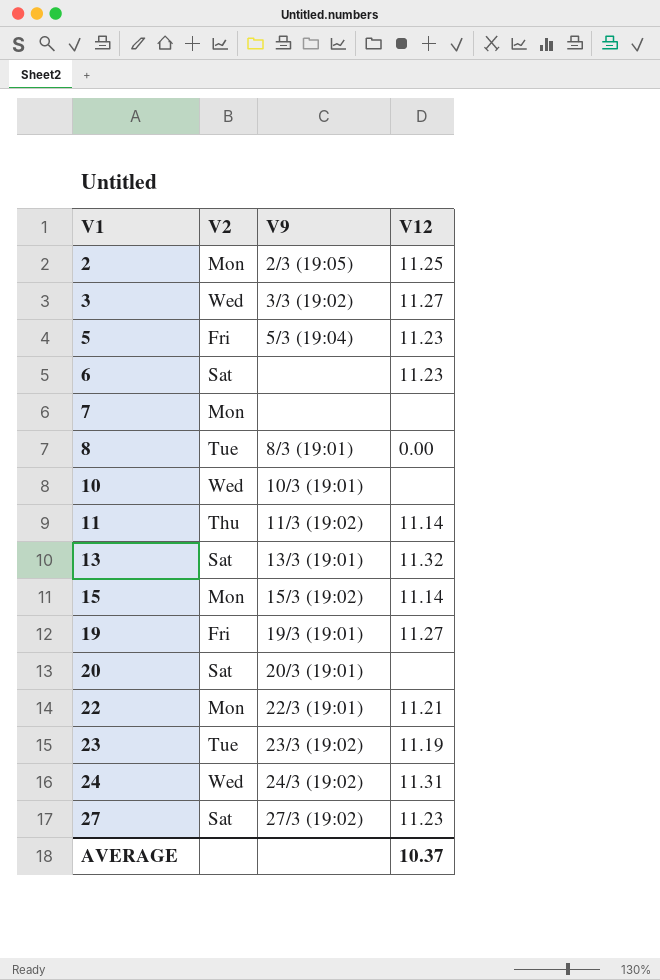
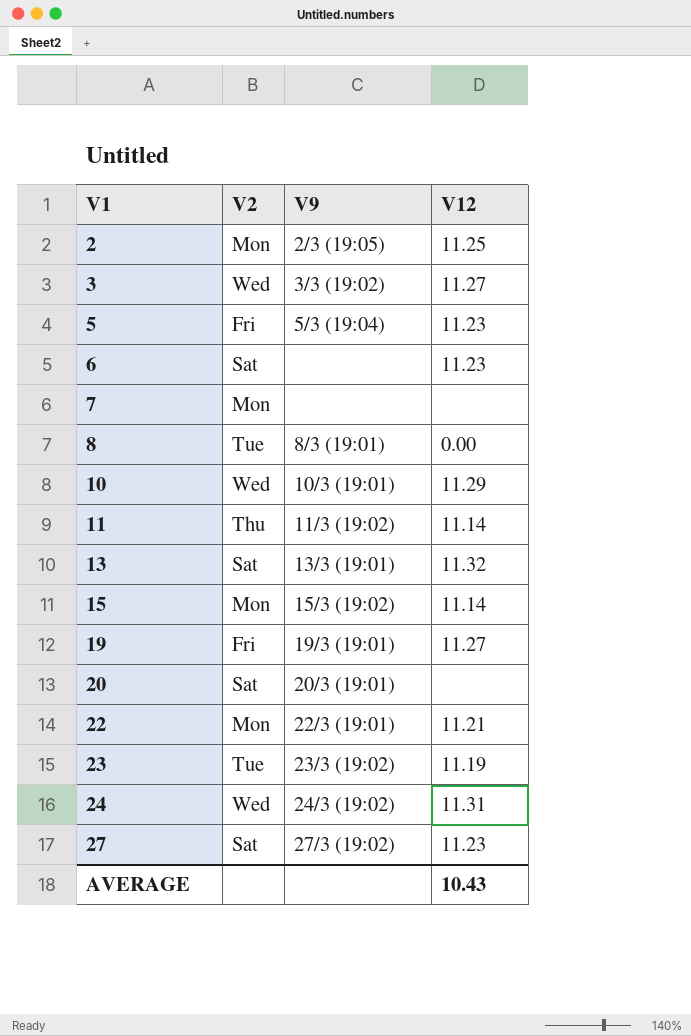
10 | V12: none -> 11.29
AVERAGE | V12: 10.37 -> 10.43

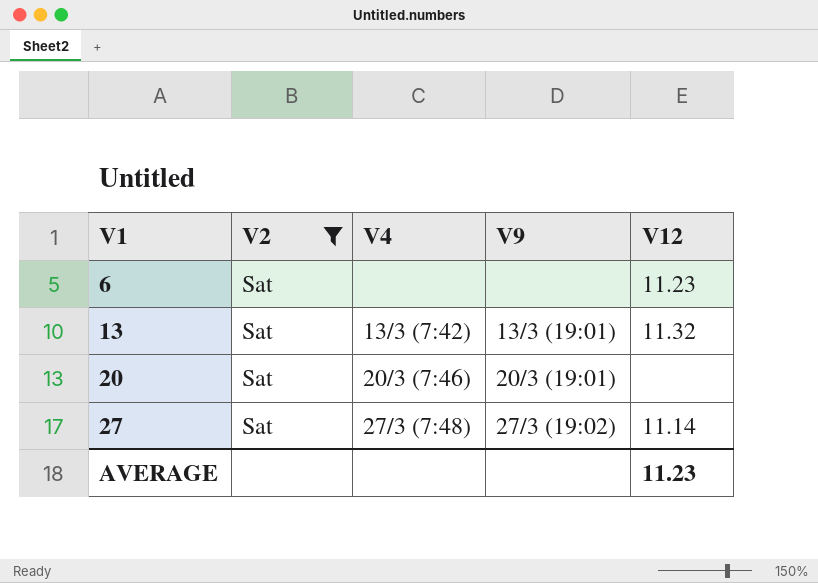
filter: none -> V2 = Sat
column V4 | position: none -> 3
27 | V12: 11.23 -> 11.14
AVERAGE | V12: 10.43 -> 11.23

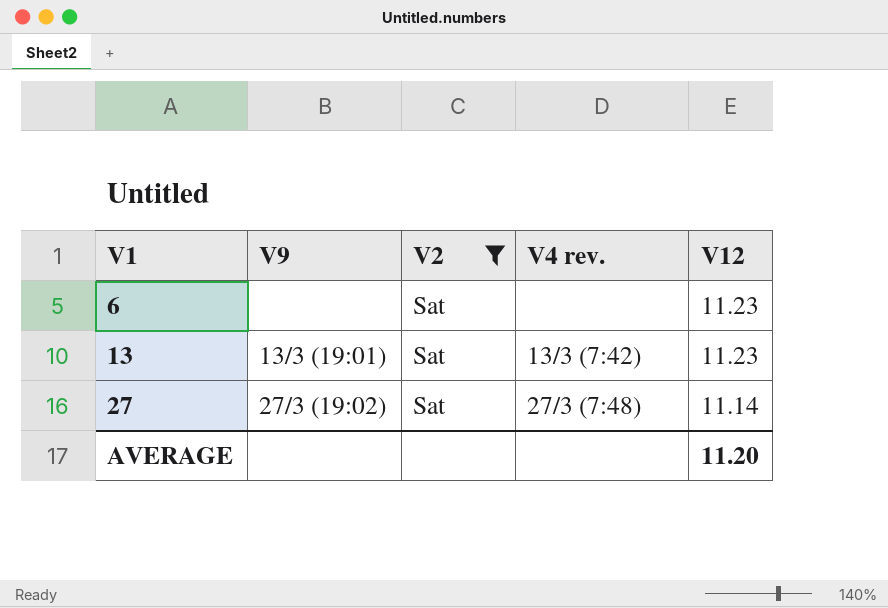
column V9 | position: 4 -> 2
column name: V4 -> V4 rev.
row 20: Sat | 20/3 (7:46) | 20/3 (19:01) | none -> none
13 | V12: 11.32 -> 11.23
AVERAGE | V12: 11.23 -> 11.20

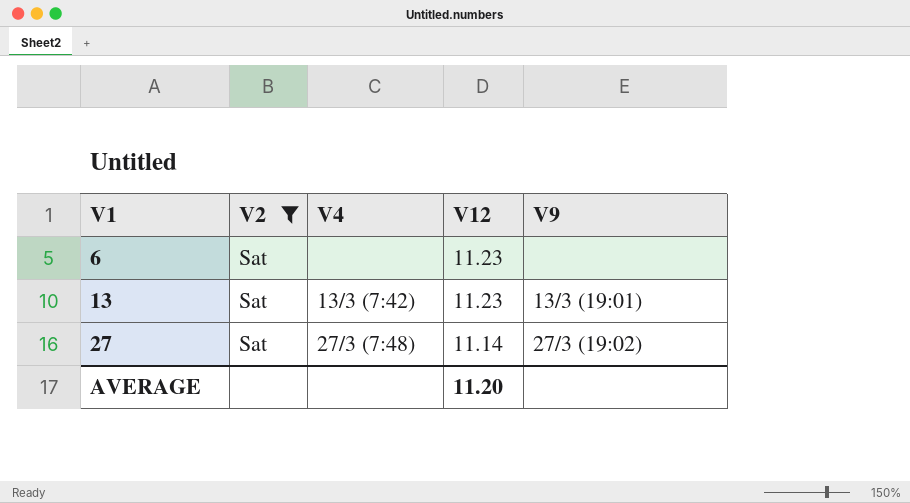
column name: V4 rev. -> V4
column V9 | position: 2 -> 5

